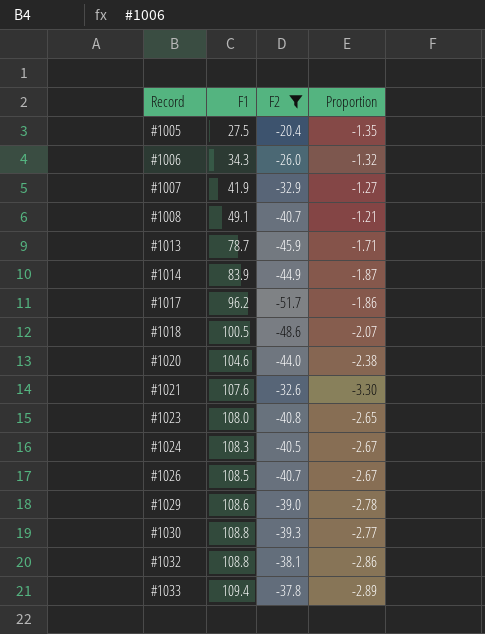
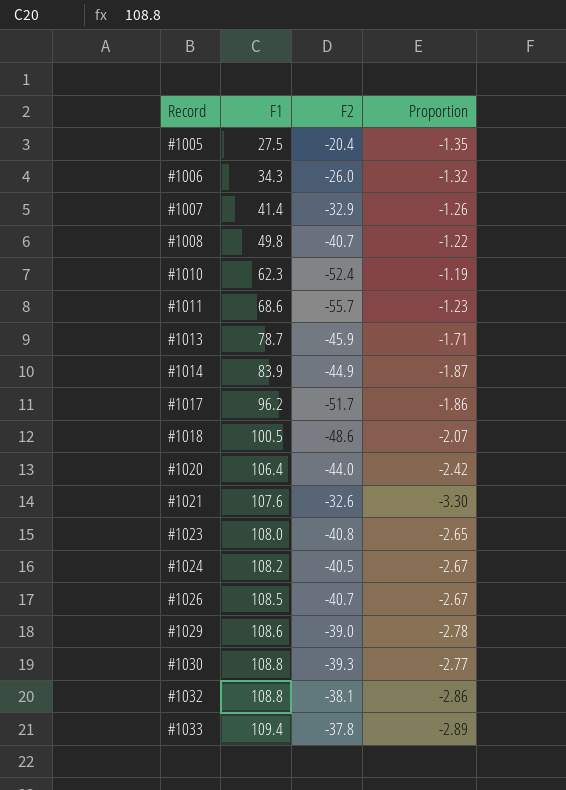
filter: F2 >= -51.7 -> none
#1007 | F1: 41.9 -> 41.4
#1007 | Proportion: -1.27 -> -1.26
#1008 | F1: 49.1 -> 49.8
#1008 | Proportion: -1.21 -> -1.22
#1020 | F1: 104.6 -> 106.4
#1020 | Proportion: -2.38 -> -2.42
#1024 | F1: 108.3 -> 108.2

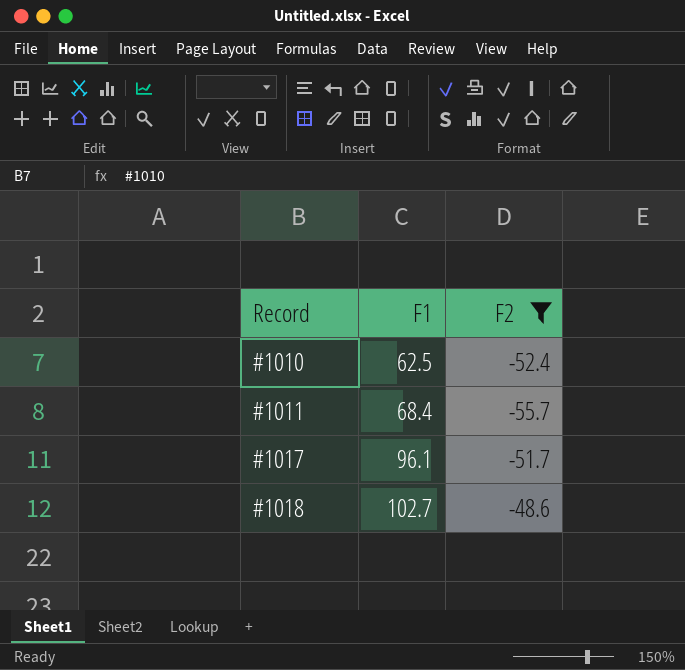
filter: none -> F2 <= -48.6
column Proportion | formula: [F1] / [F2] -> none
#1010 | F1: 62.3 -> 62.5
#1011 | F1: 68.6 -> 68.4
#1017 | F1: 96.2 -> 96.1
#1018 | F1: 100.5 -> 102.7

